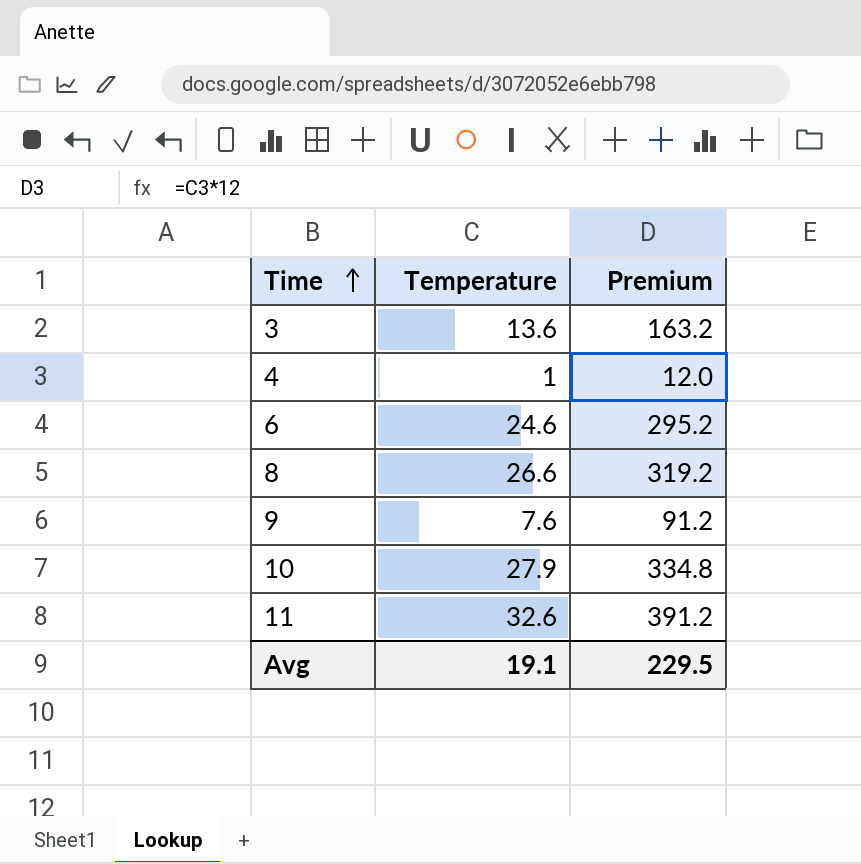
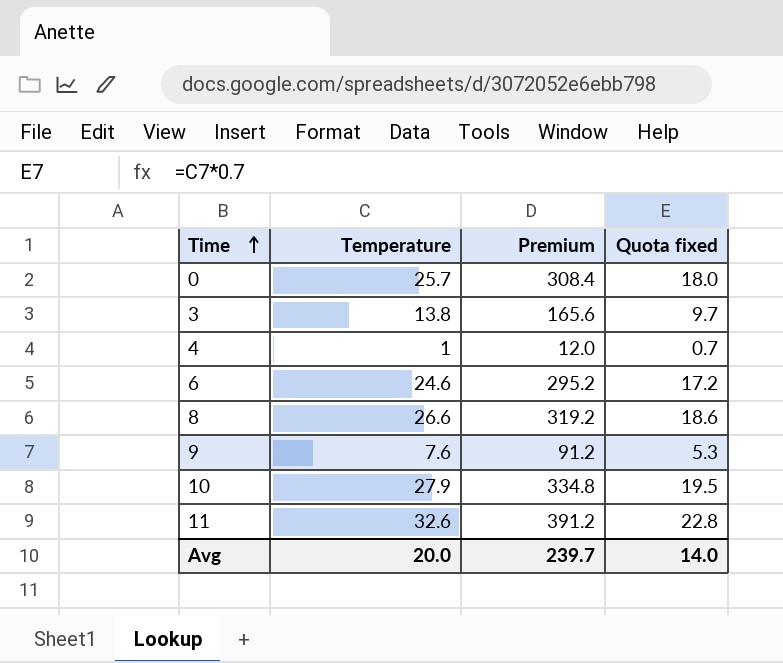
column Quota fixed | formula: none -> [Temperature] * 0.7
row 0: none -> 25.7 | 308.4 | 18.0
3 | Temperature: 13.6 -> 13.8
3 | Premium: 163.2 -> 165.6
Avg | Temperature: 19.1 -> 20.0
Avg | Premium: 229.5 -> 239.7

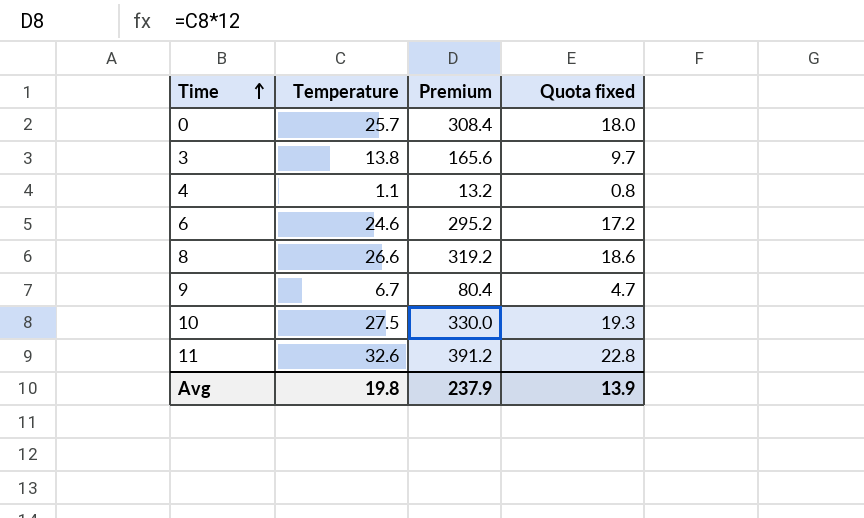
4 | Temperature: 1 -> 1.1
4 | Premium: 12.0 -> 13.2
4 | Quota fixed: 0.7 -> 0.8
9 | Temperature: 7.6 -> 6.7
9 | Premium: 91.2 -> 80.4
9 | Quota fixed: 5.3 -> 4.7
10 | Temperature: 27.9 -> 27.5
10 | Premium: 334.8 -> 330.0
10 | Quota fixed: 19.5 -> 19.3
Avg | Temperature: 20.0 -> 19.8
Avg | Premium: 239.7 -> 237.9
Avg | Quota fixed: 14.0 -> 13.9

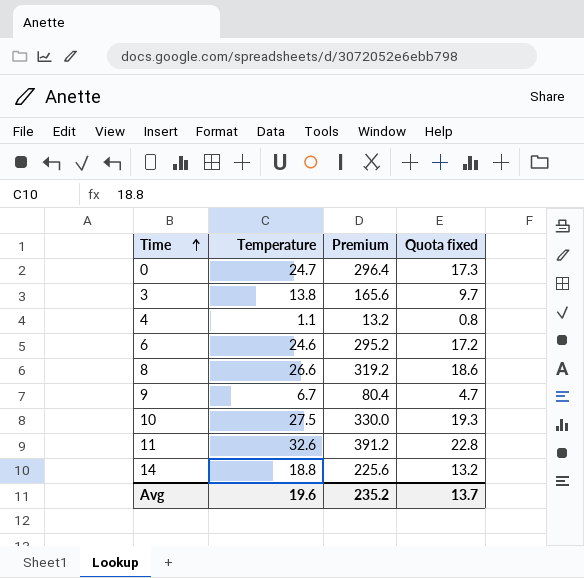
0 | Temperature: 25.7 -> 24.7
0 | Premium: 308.4 -> 296.4
0 | Quota fixed: 18.0 -> 17.3
row 14: none -> 18.8 | 225.6 | 13.2
Avg | Temperature: 19.8 -> 19.6
Avg | Premium: 237.9 -> 235.2
Avg | Quota fixed: 13.9 -> 13.7

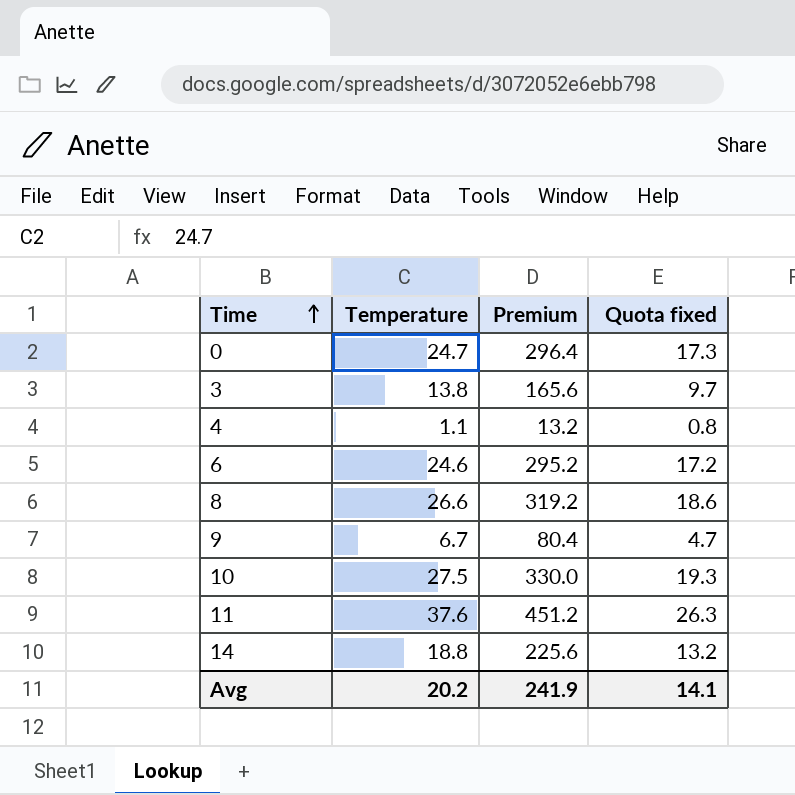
11 | Temperature: 32.6 -> 37.6
11 | Premium: 391.2 -> 451.2
11 | Quota fixed: 22.8 -> 26.3
Avg | Temperature: 19.6 -> 20.2
Avg | Premium: 235.2 -> 241.9
Avg | Quota fixed: 13.7 -> 14.1

